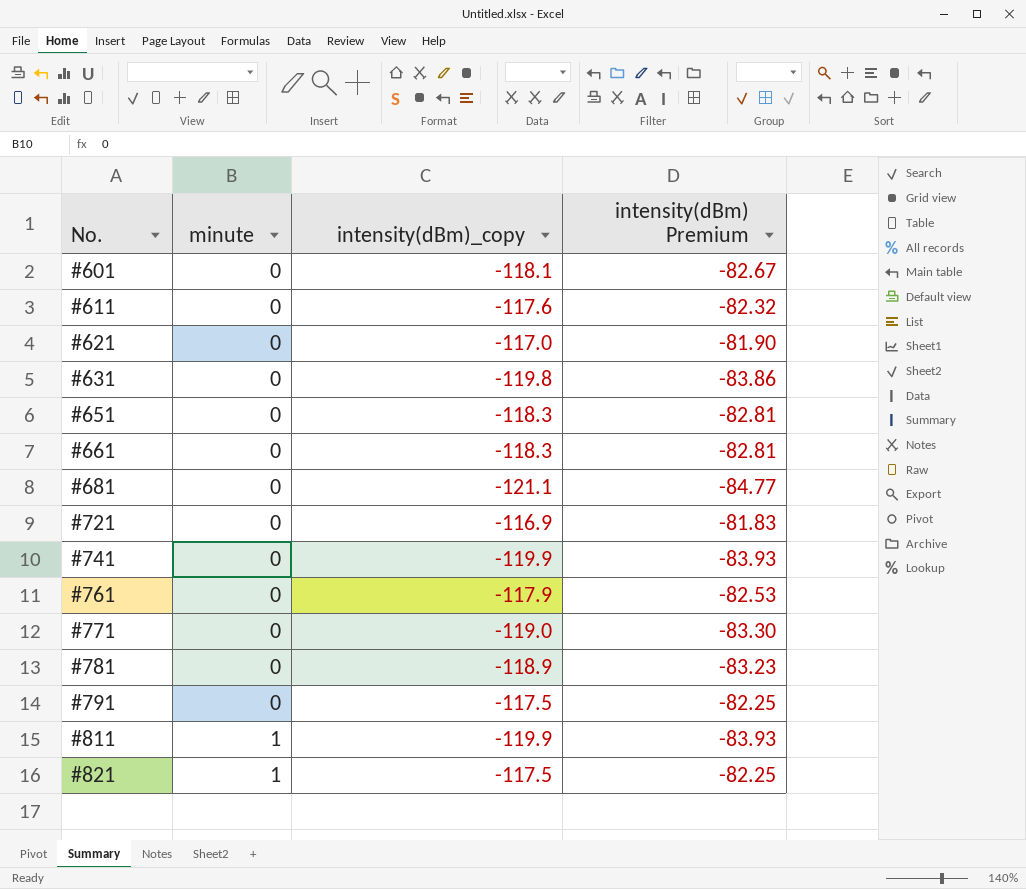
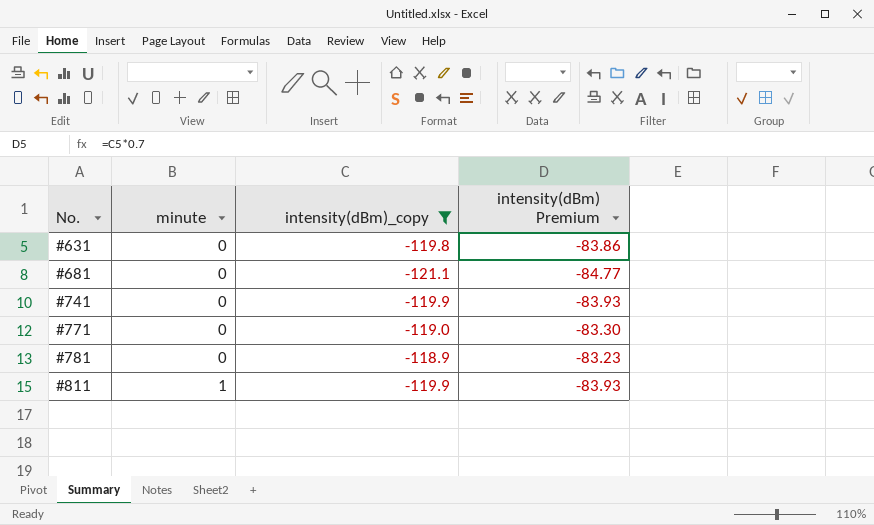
filter: none -> intensity(dBm)_copy <= -118.9

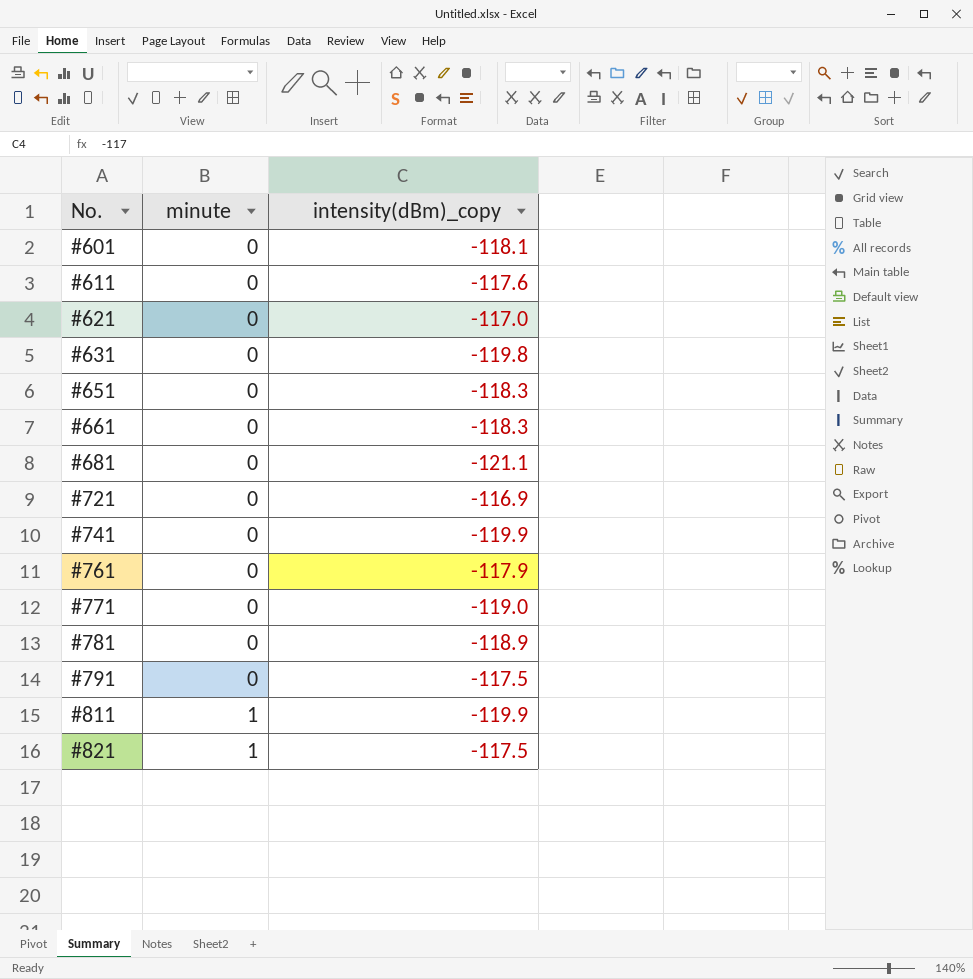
filter: intensity(dBm)_copy <= -118.9 -> none
column intensity(dBm) Premium | formula: [intensity(dBm)_copy] * 0.7 -> none

